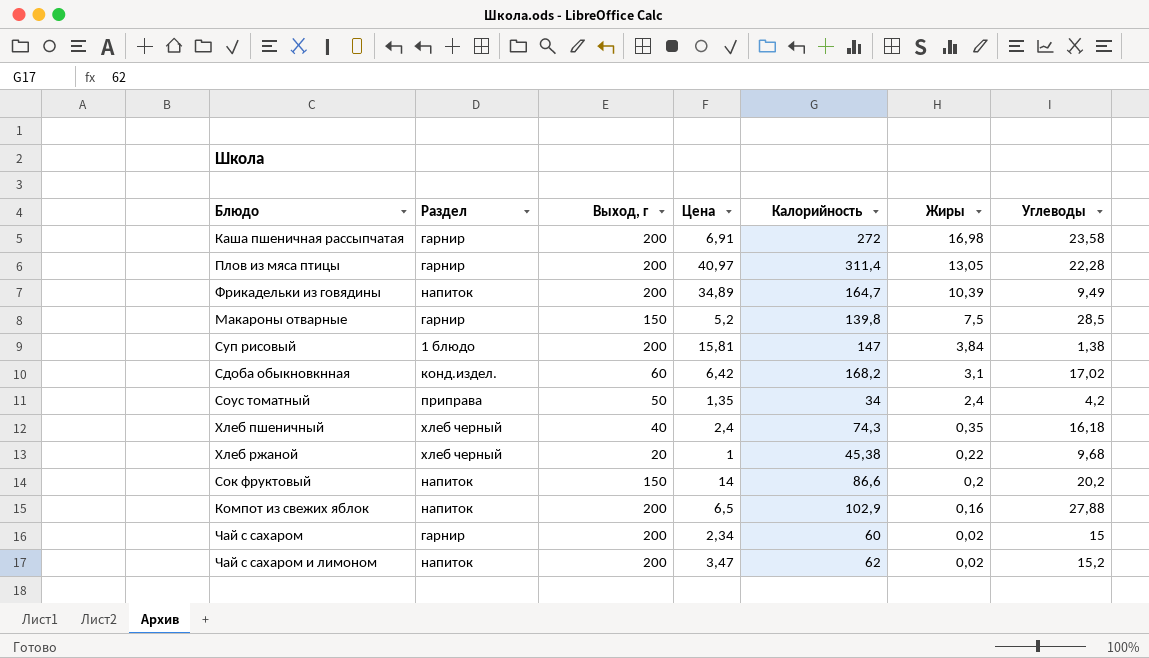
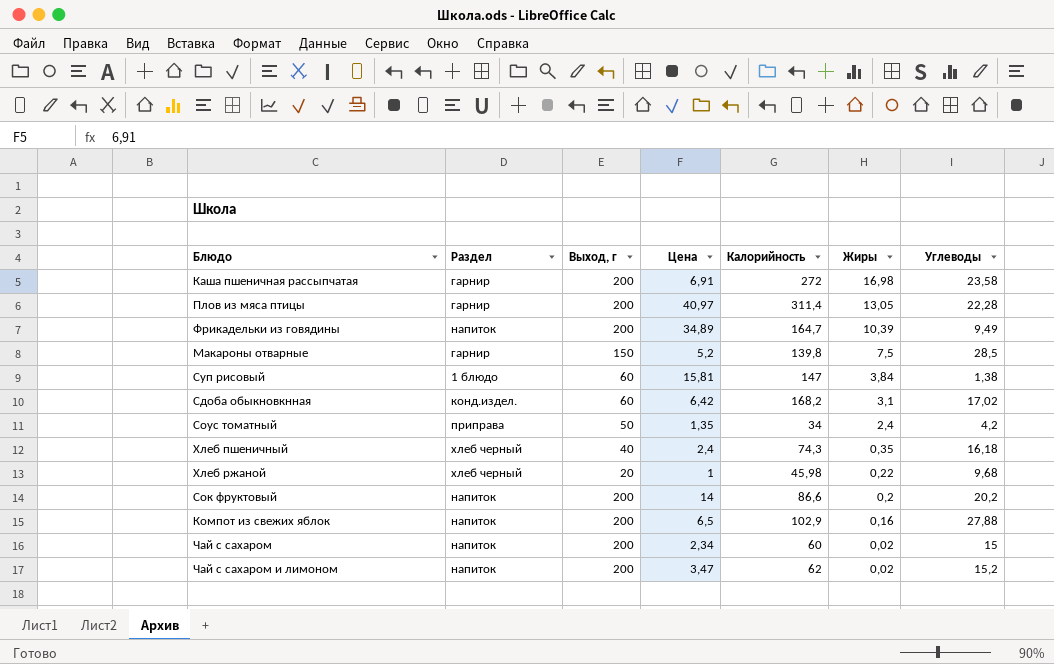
Суп рисовый | Выход, г: 200 -> 60
Хлеб ржаной | Калорийность: 45,38 -> 45,98
Сок фруктовый | Выход, г: 150 -> 200
Чай с сахаром | Раздел: гарнир -> напиток

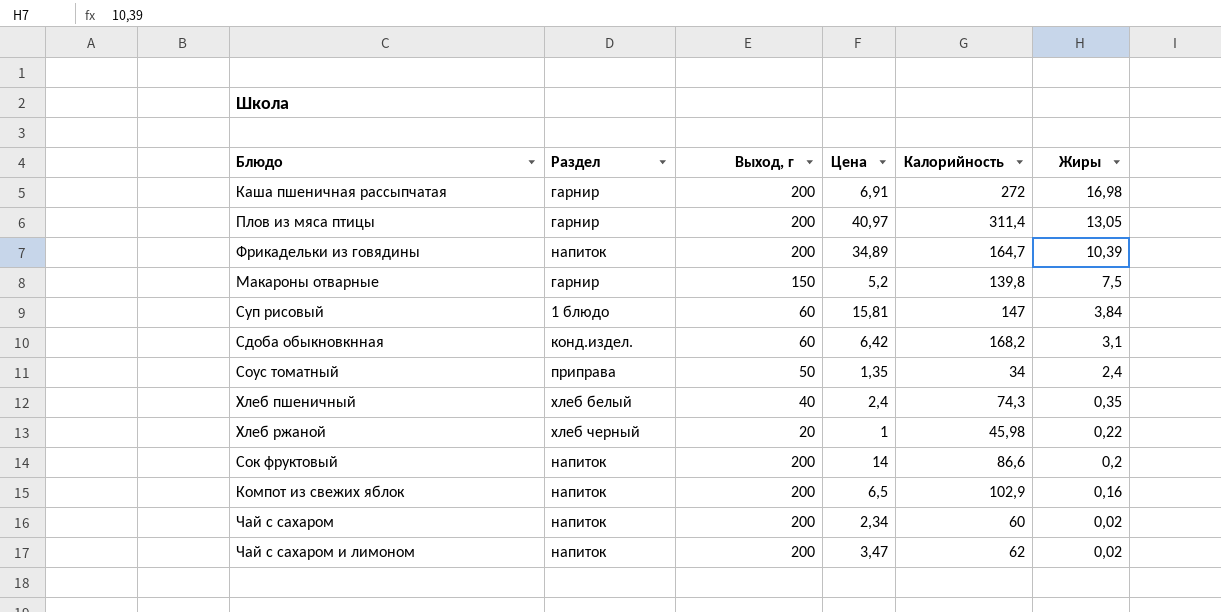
column Углеводы | position: 7 -> none
Хлеб пшеничный | Раздел: хлеб черный -> хлеб белый

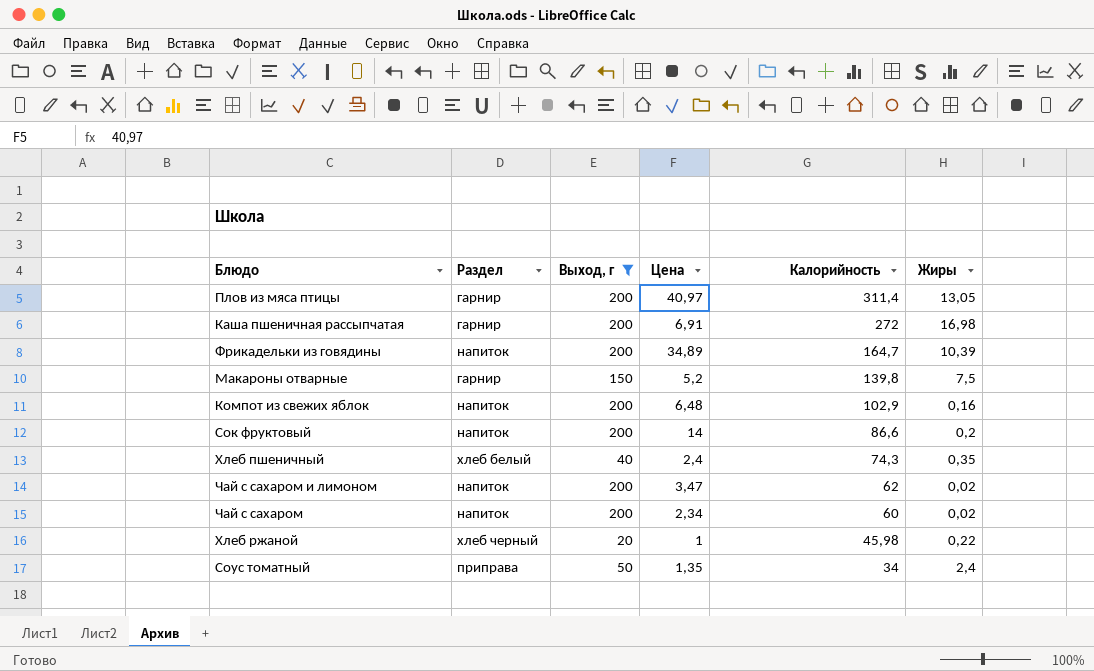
filter: none -> Выход, г != 60
row order: Жиры descending -> Калорийность descending
Компот из свежих яблок | Цена: 6,5 -> 6,48

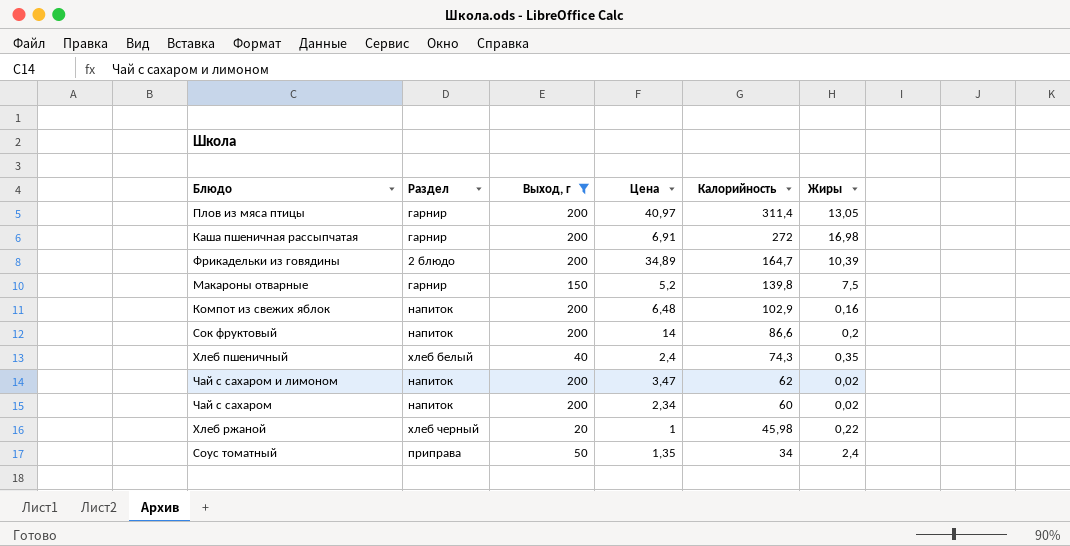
Фрикадельки из говядины | Раздел: напиток -> 2 блюдо

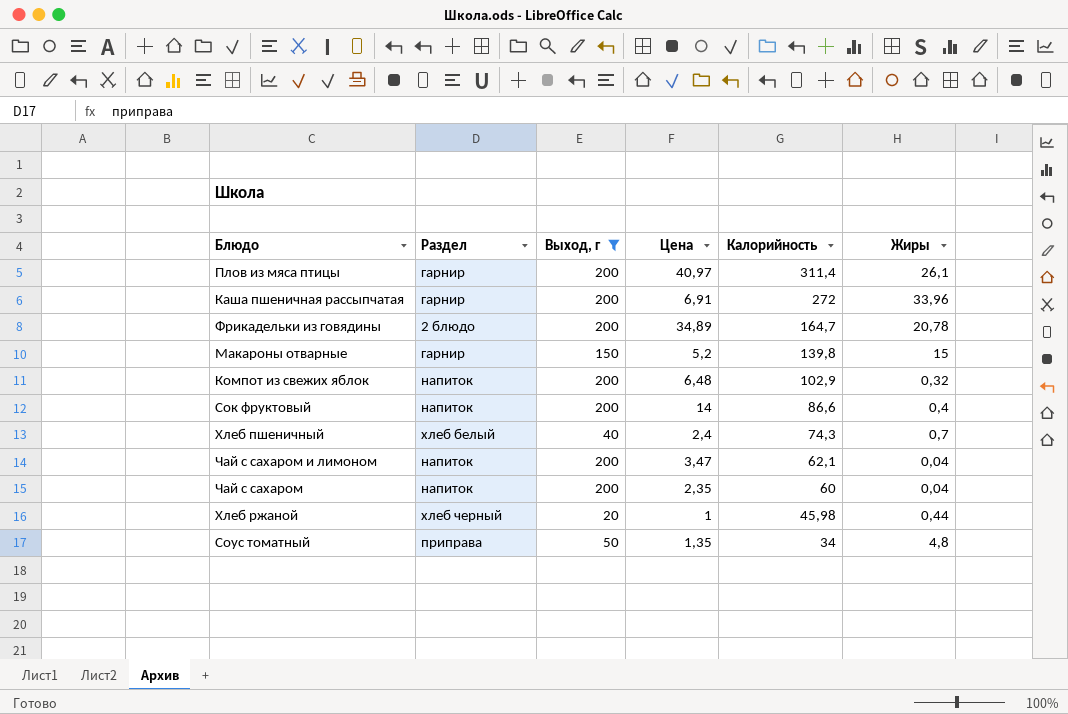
Плов из мяса птицы | Жиры: 13,05 -> 26,1
Каша пшеничная рассыпчатая | Жиры: 16,98 -> 33,96
Фрикадельки из говядины | Жиры: 10,39 -> 20,78
Макароны отварные | Жиры: 7,5 -> 15
Компот из свежих яблок | Жиры: 0,16 -> 0,32
Сок фруктовый | Жиры: 0,2 -> 0,4
Хлеб пшеничный | Жиры: 0,35 -> 0,7
Чай с сахаром и лимоном | Калорийность: 62 -> 62,1
Чай с сахаром и лимоном | Жиры: 0,02 -> 0,04
Чай с сахаром | Цена: 2,34 -> 2,35
Чай с сахаром | Жиры: 0,02 -> 0,04
Хлеб ржаной | Жиры: 0,22 -> 0,44
Соус томатный | Жиры: 2,4 -> 4,8

